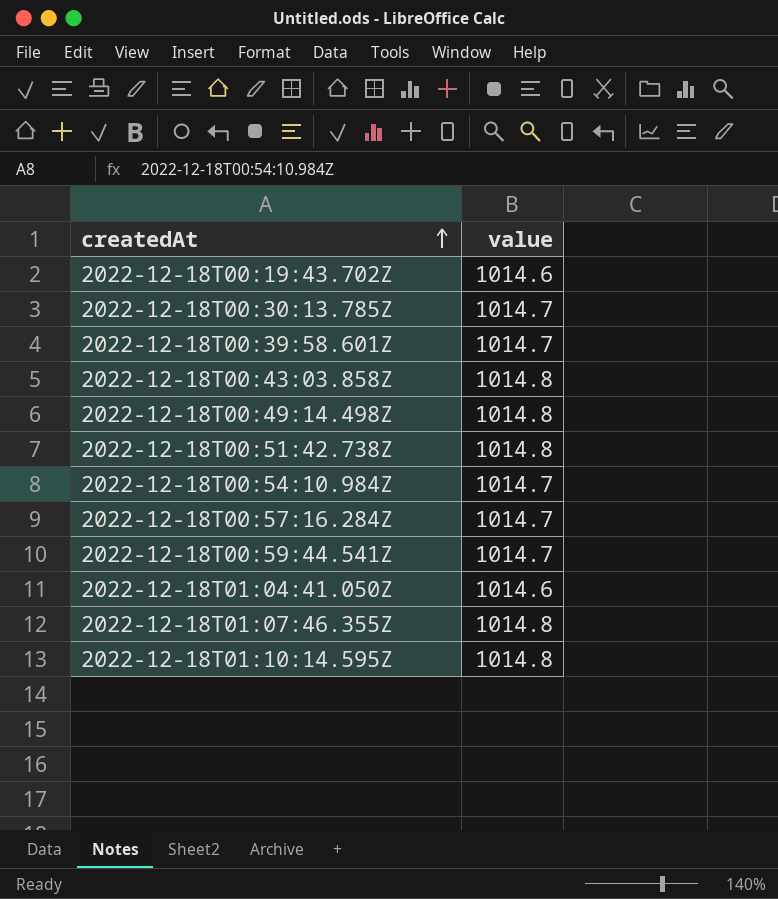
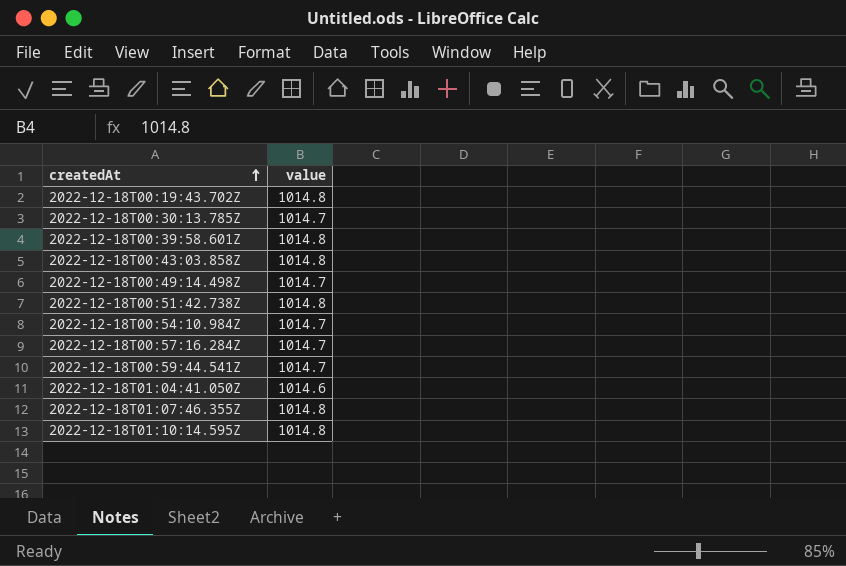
2022-12-18T00:19:43.702Z | value: 1014.6 -> 1014.8
2022-12-18T00:39:58.601Z | value: 1014.7 -> 1014.8
2022-12-18T00:49:14.498Z | value: 1014.8 -> 1014.7

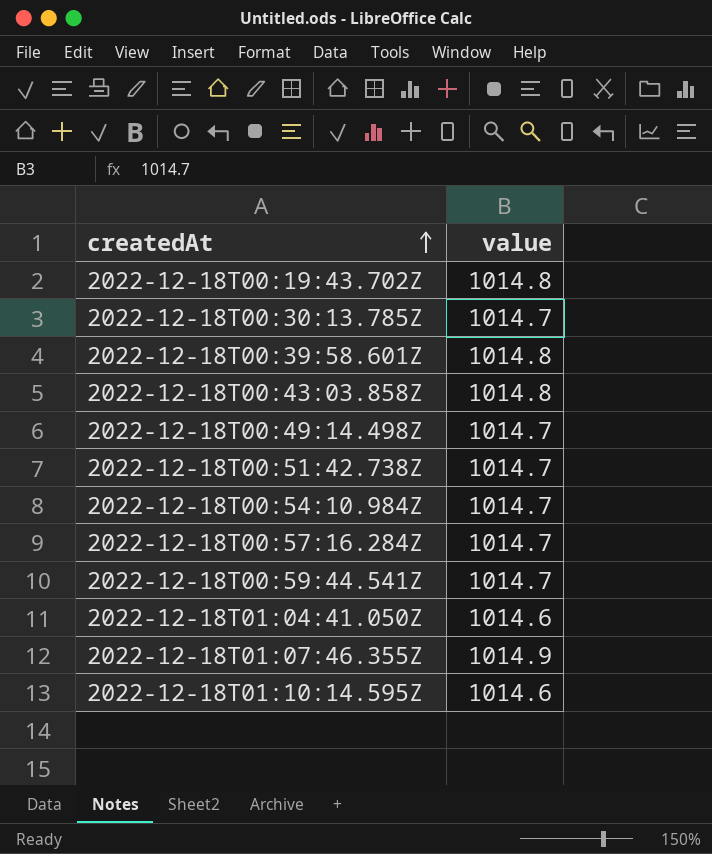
2022-12-18T00:51:42.738Z | value: 1014.8 -> 1014.7
2022-12-18T01:07:46.355Z | value: 1014.8 -> 1014.9
2022-12-18T01:10:14.595Z | value: 1014.8 -> 1014.6

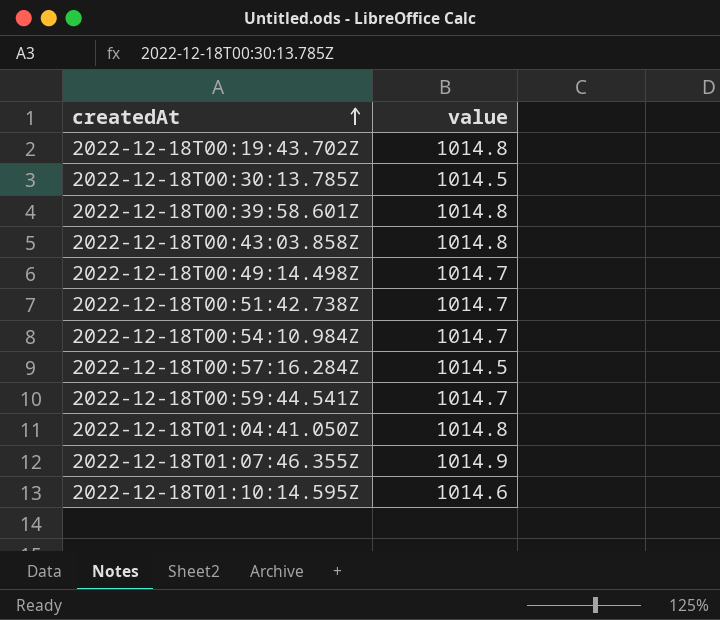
2022-12-18T00:30:13.785Z | value: 1014.7 -> 1014.5
2022-12-18T00:57:16.284Z | value: 1014.7 -> 1014.5
2022-12-18T01:04:41.050Z | value: 1014.6 -> 1014.8

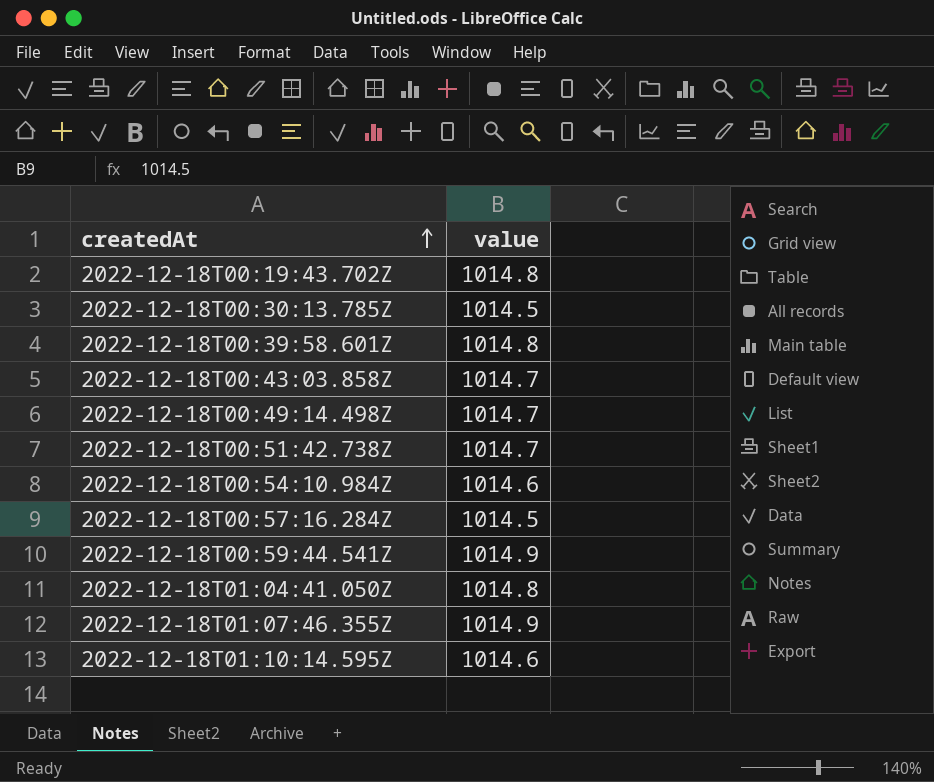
2022-12-18T00:43:03.858Z | value: 1014.8 -> 1014.7
2022-12-18T00:54:10.984Z | value: 1014.7 -> 1014.6
2022-12-18T00:59:44.541Z | value: 1014.7 -> 1014.9

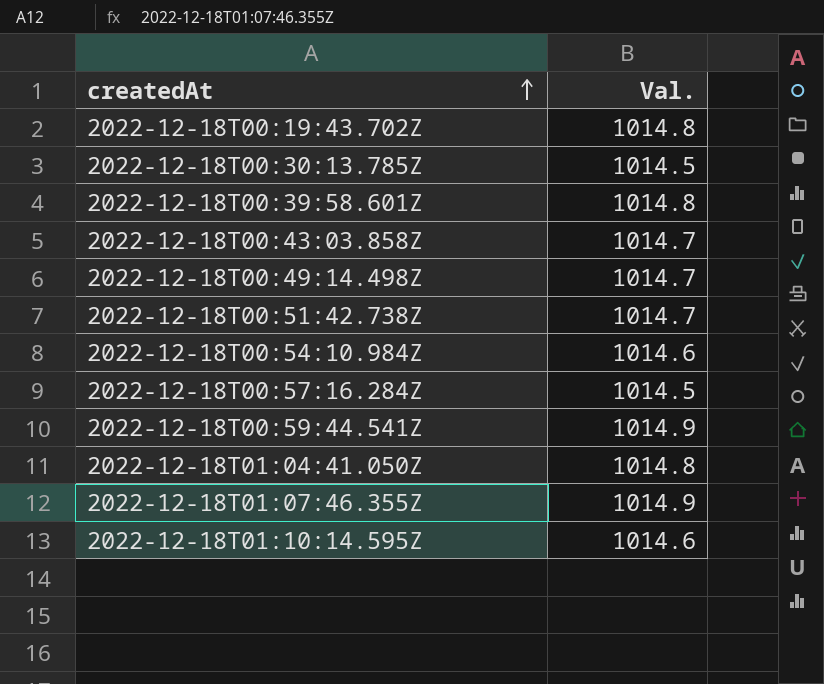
column name: value -> Val.

